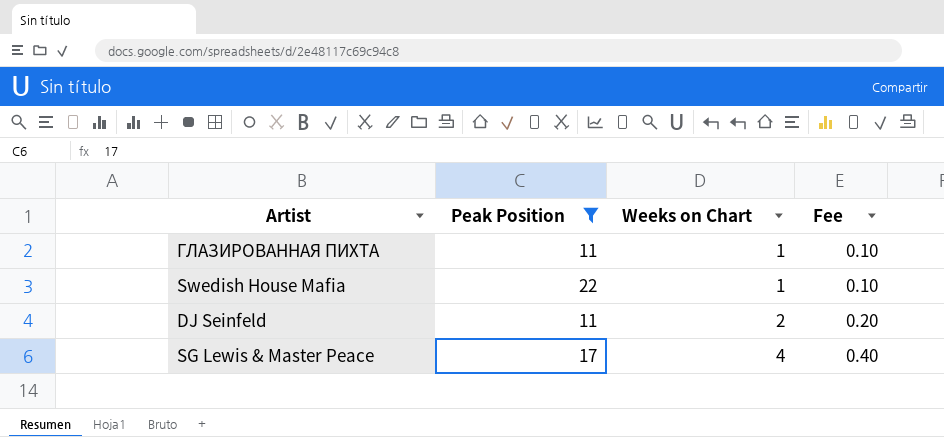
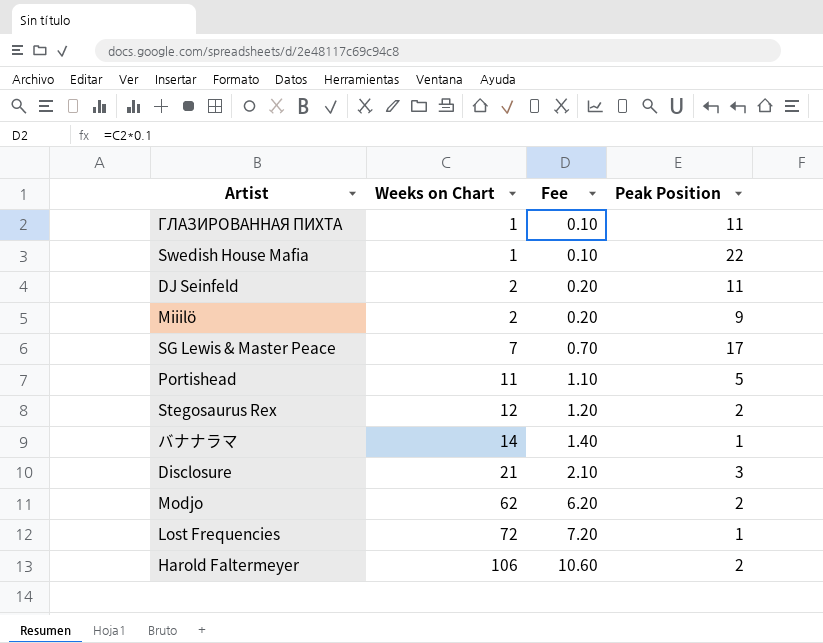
filter: Peak Position >= 11 -> none
column Peak Position | position: 2 -> 4
SG Lewis & Master Peace | Weeks on Chart: 4 -> 7
SG Lewis & Master Peace | Fee: 0.40 -> 0.70

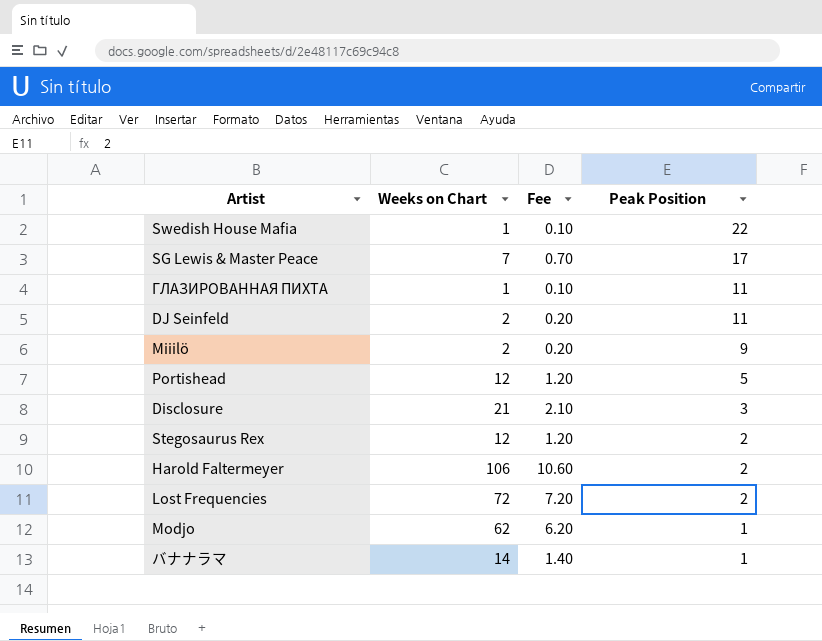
row order: Weeks on Chart ascending -> Peak Position descending
Portishead | Weeks on Chart: 11 -> 12
Portishead | Fee: 1.10 -> 1.20
Lost Frequencies | Peak Position: 1 -> 2
Modjo | Peak Position: 2 -> 1

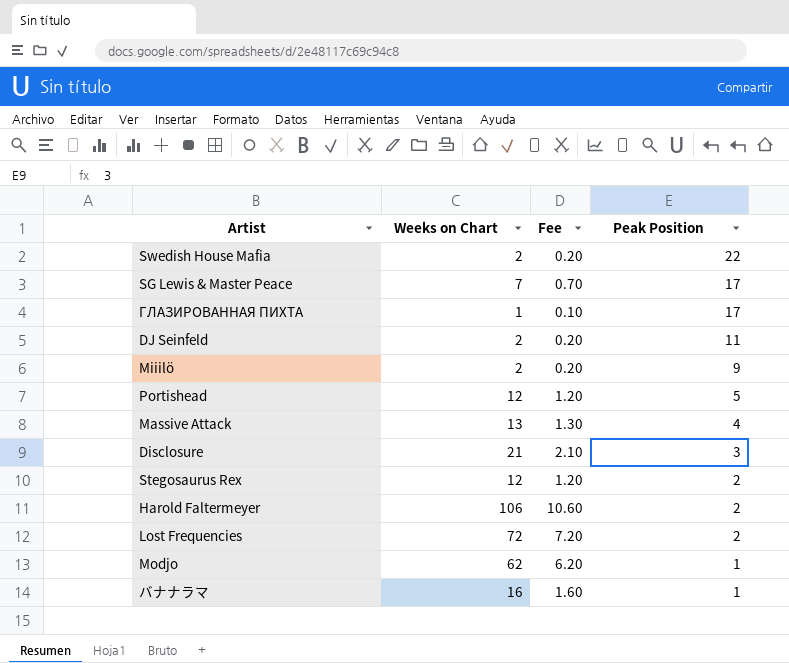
Swedish House Mafia | Weeks on Chart: 1 -> 2
Swedish House Mafia | Fee: 0.10 -> 0.20
ГЛАЗИРОВАННАЯ ПИХТА | Peak Position: 11 -> 17
row Massive Attack: none -> 13 | 1.30 | 4
バナナラマ | Weeks on Chart: 14 -> 16
バナナラマ | Fee: 1.40 -> 1.60

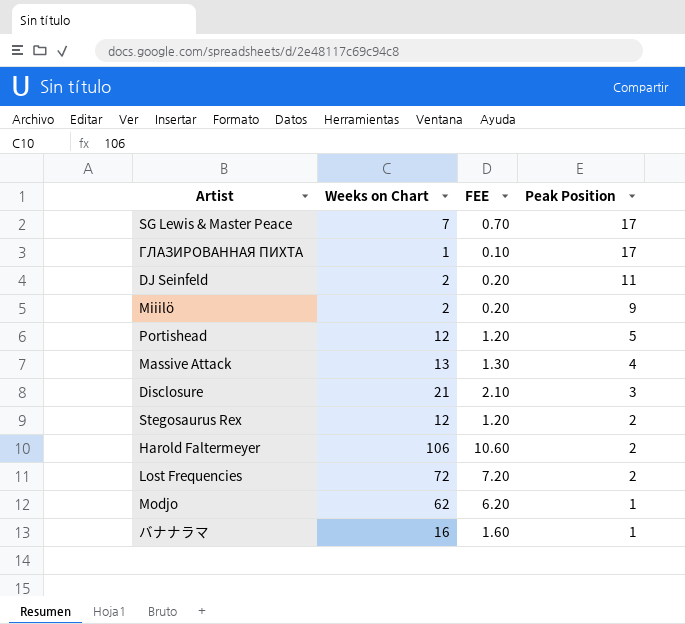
column name: Fee -> FEE
row Swedish House Mafia: 2 | 0.20 | 22 -> none

